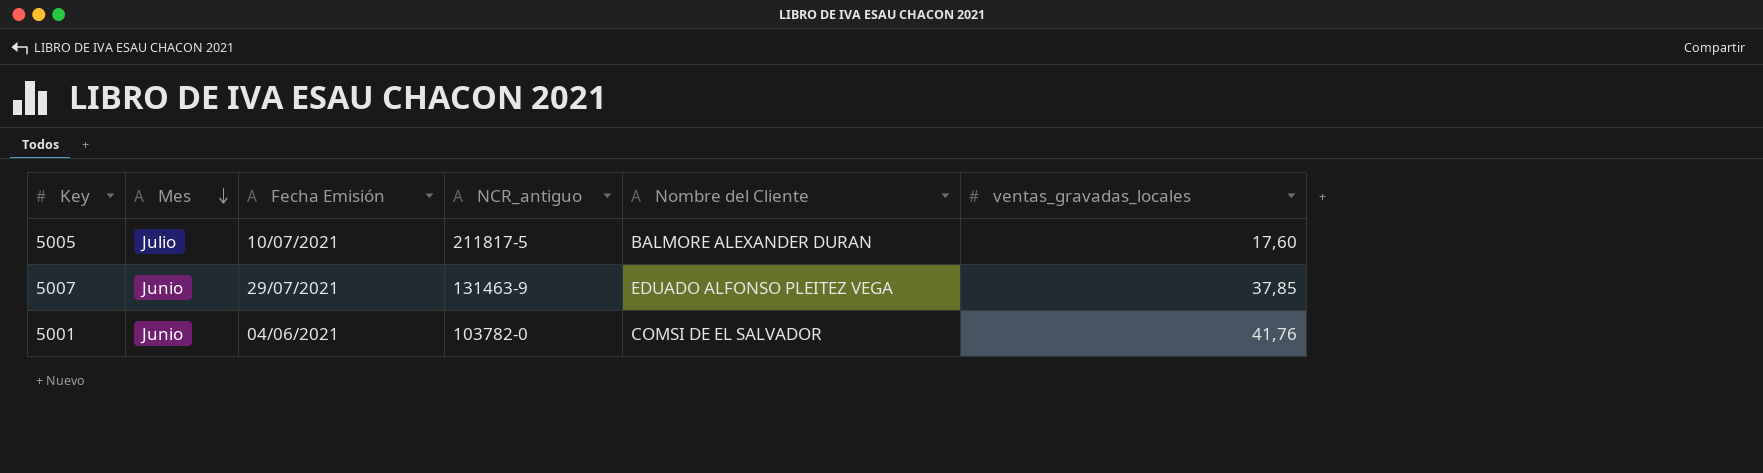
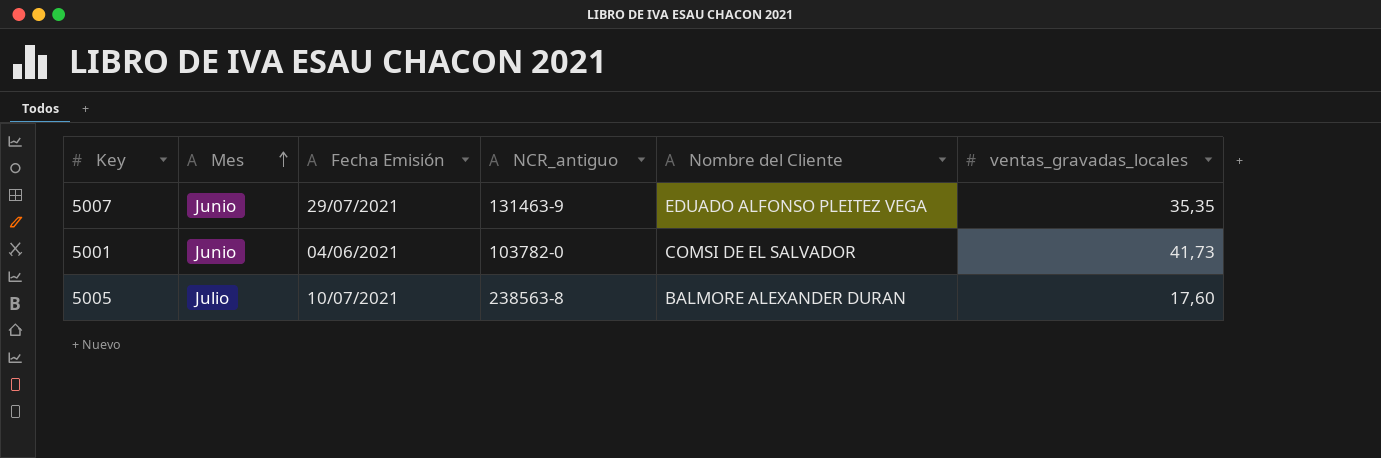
row order: Mes descending -> Mes ascending
5007 | ventas_gravadas_locales: 37,85 -> 35,35
5001 | ventas_gravadas_locales: 41,76 -> 41,73
5005 | NCR_antiguo: 211817-5 -> 238563-8

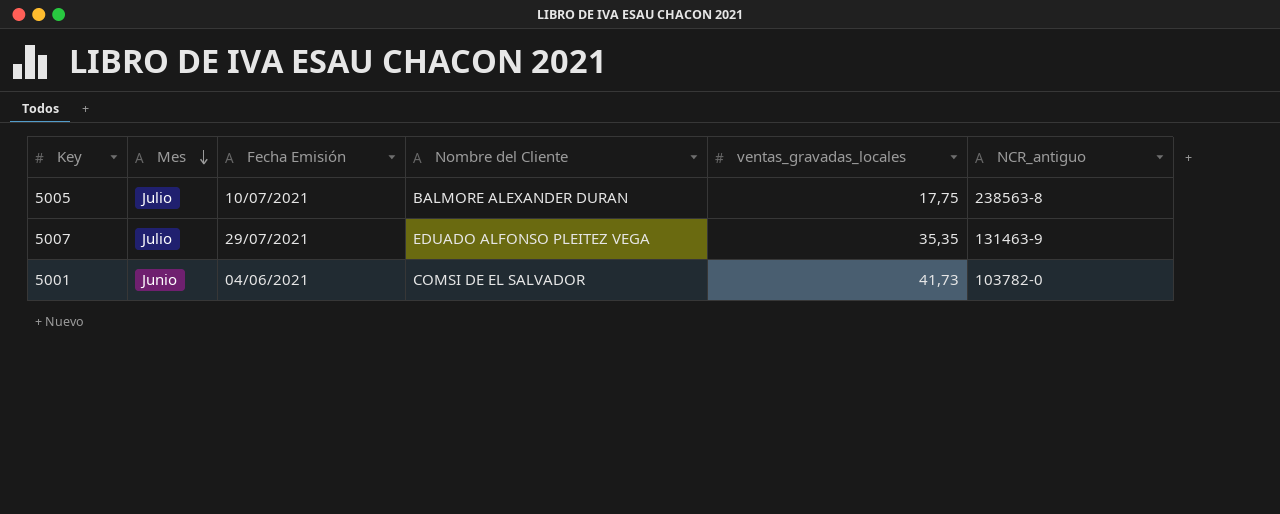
row order: Mes ascending -> Mes descending
column NCR_antiguo | position: 4 -> 6
5005 | ventas_gravadas_locales: 17,60 -> 17,75
5007 | Mes: Junio -> Julio

